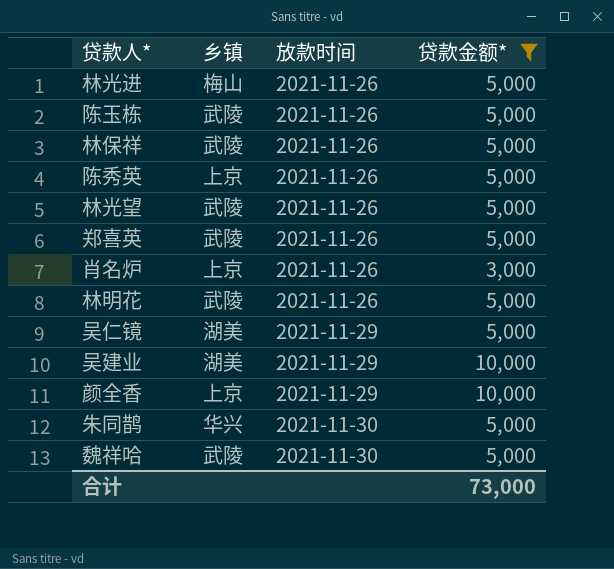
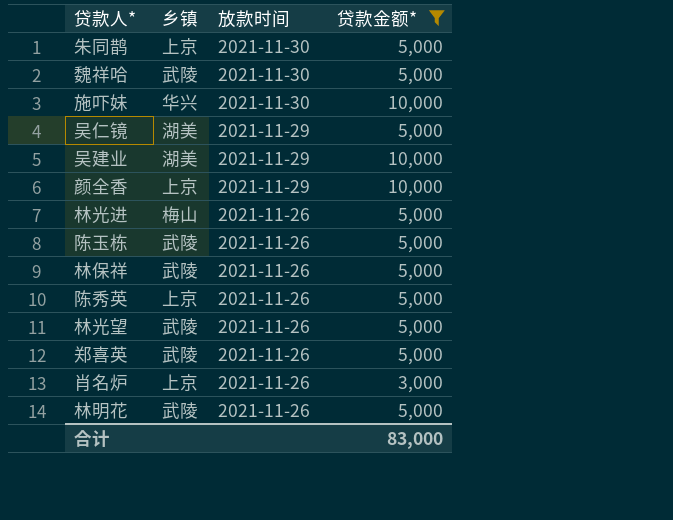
row order: 放款时间 ascending -> 放款时间 descending
朱同鹊 | 乡镇: 华兴 -> 上京
row 施吓妹: none -> 华兴 | 2021-11-30 | 10,000
合计 | 贷款金额*: 73,000 -> 83,000

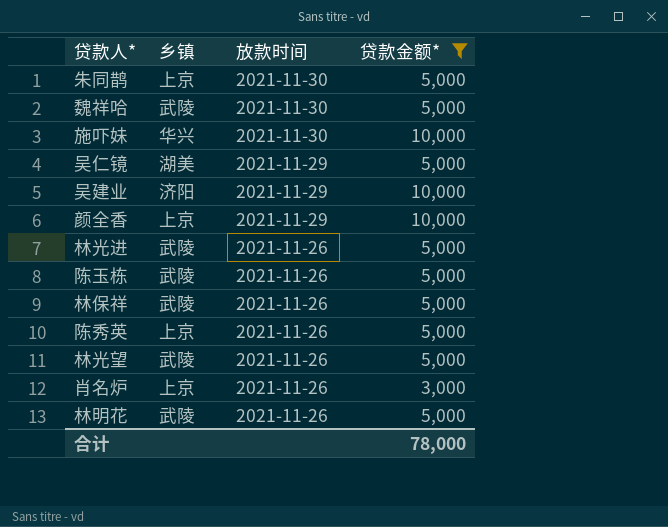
row 郑喜英: 武陵 | 2021-11-26 | 5,000 -> none
吴建业 | 乡镇: 湖美 -> 济阳
林光进 | 乡镇: 梅山 -> 武陵
合计 | 贷款金额*: 83,000 -> 78,000

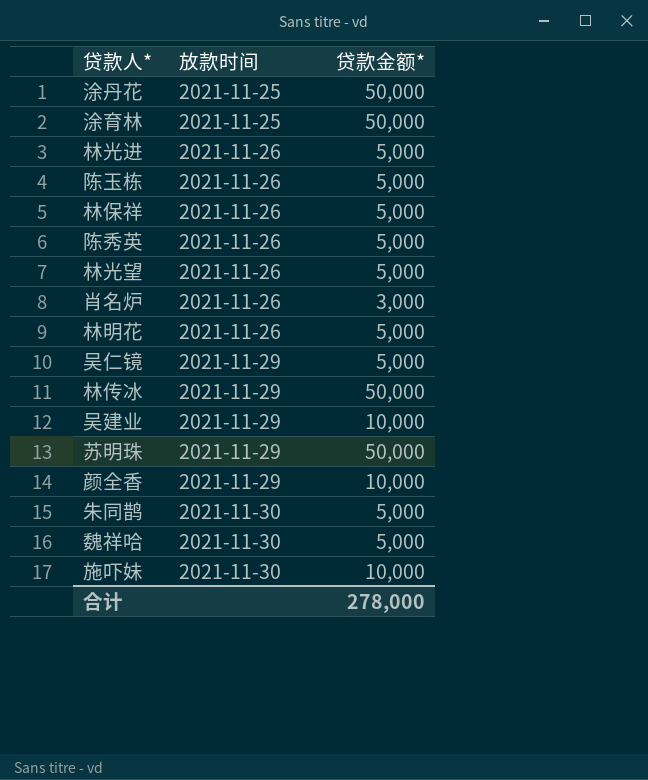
filter: 贷款金额* != 50,000 -> none
row order: 放款时间 descending -> 放款时间 ascending
column 乡镇 | position: 2 -> none
合计 | 贷款金额*: 78,000 -> 278,000

